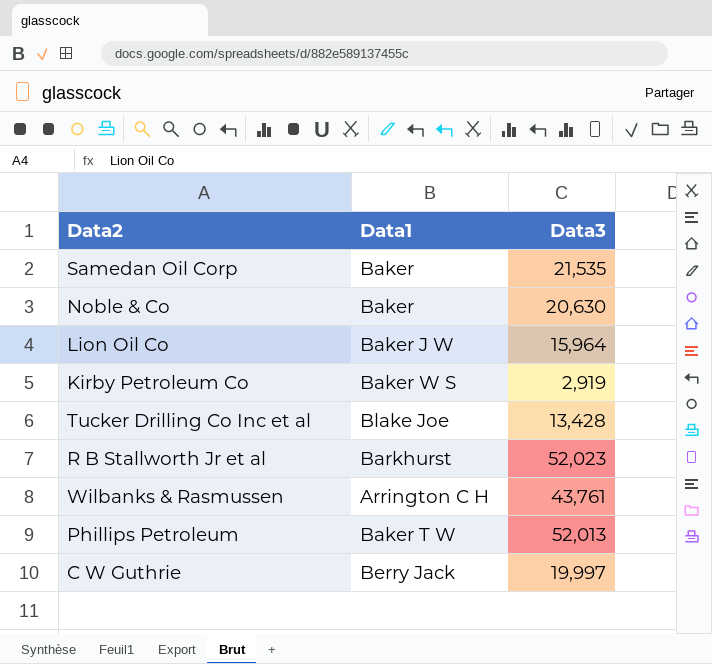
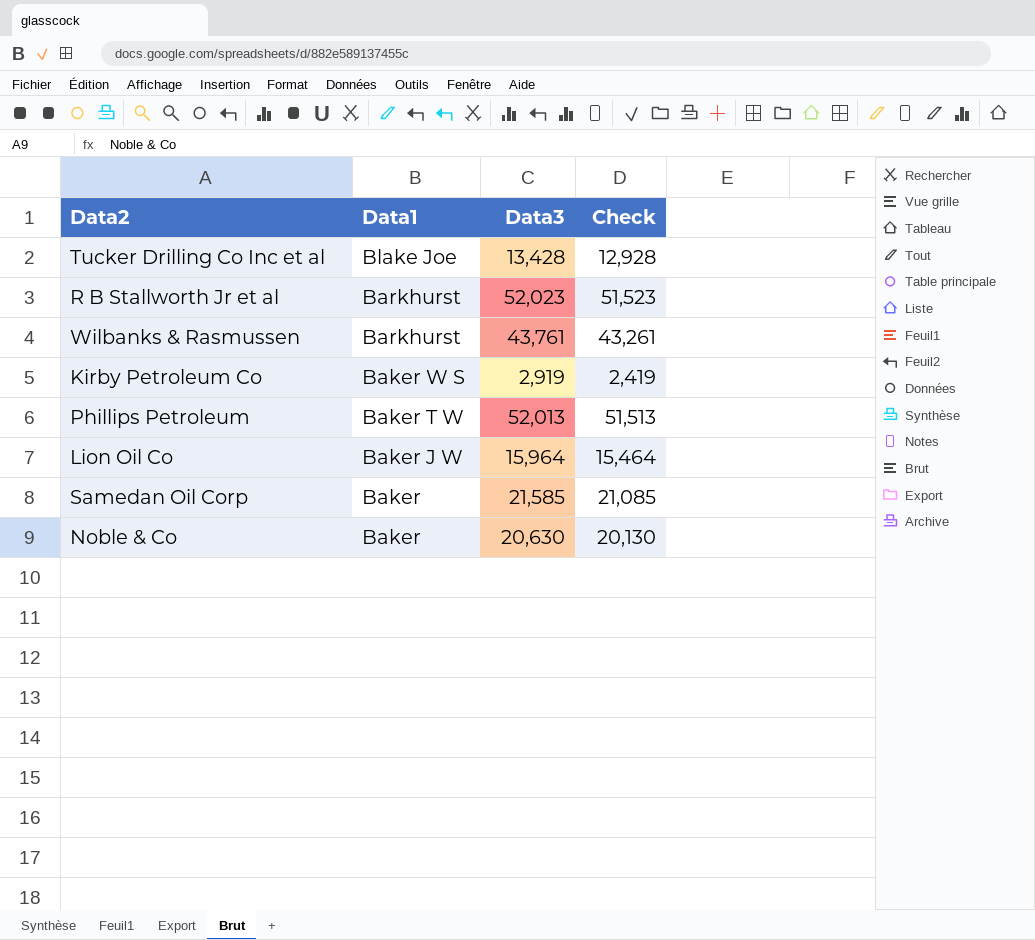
row order: none -> Data1 descending
column Check | formula: none -> [Data3] - 500
row C W Guthrie: Berry Jack | 19,997 -> none
Wilbanks & Rasmussen | Data1: Arrington C H -> Barkhurst
Samedan Oil Corp | Data3: 21,535 -> 21,585

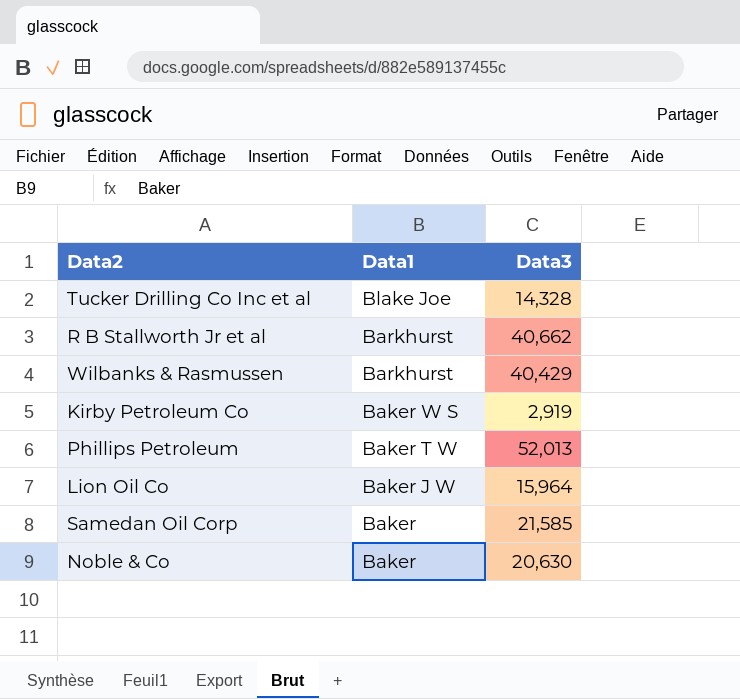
column Check | formula: [Data3] - 500 -> none
Tucker Drilling Co Inc et al | Data3: 13,428 -> 14,328
R B Stallworth Jr et al | Data3: 52,023 -> 40,662
Wilbanks & Rasmussen | Data3: 43,761 -> 40,429

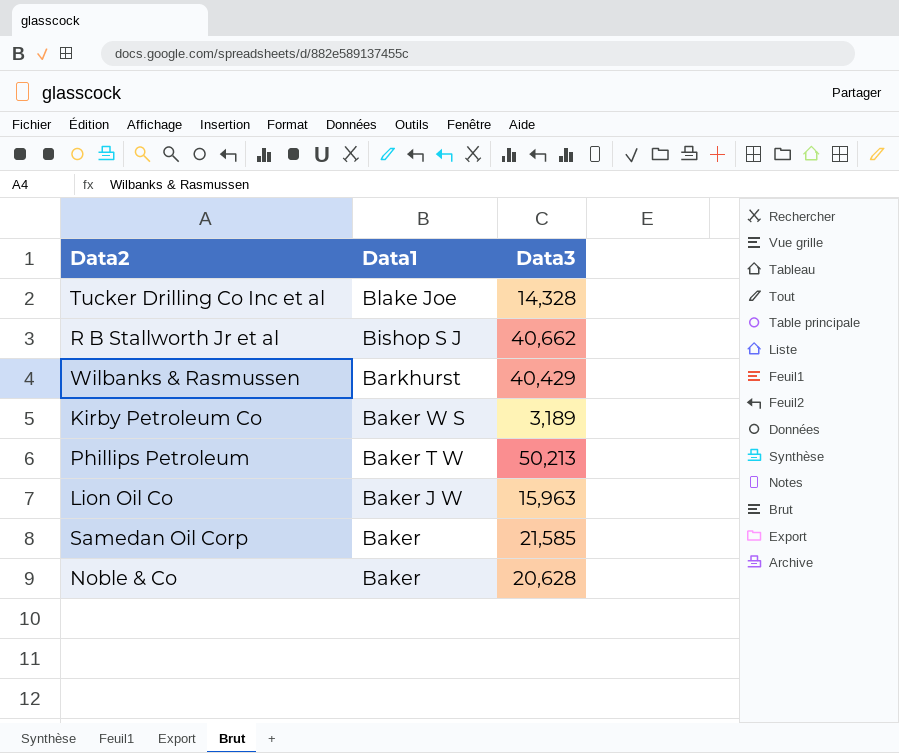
R B Stallworth Jr et al | Data1: Barkhurst -> Bishop S J
Kirby Petroleum Co | Data3: 2,919 -> 3,189
Phillips Petroleum | Data3: 52,013 -> 50,213
Lion Oil Co | Data3: 15,964 -> 15,963
Noble & Co | Data3: 20,630 -> 20,628

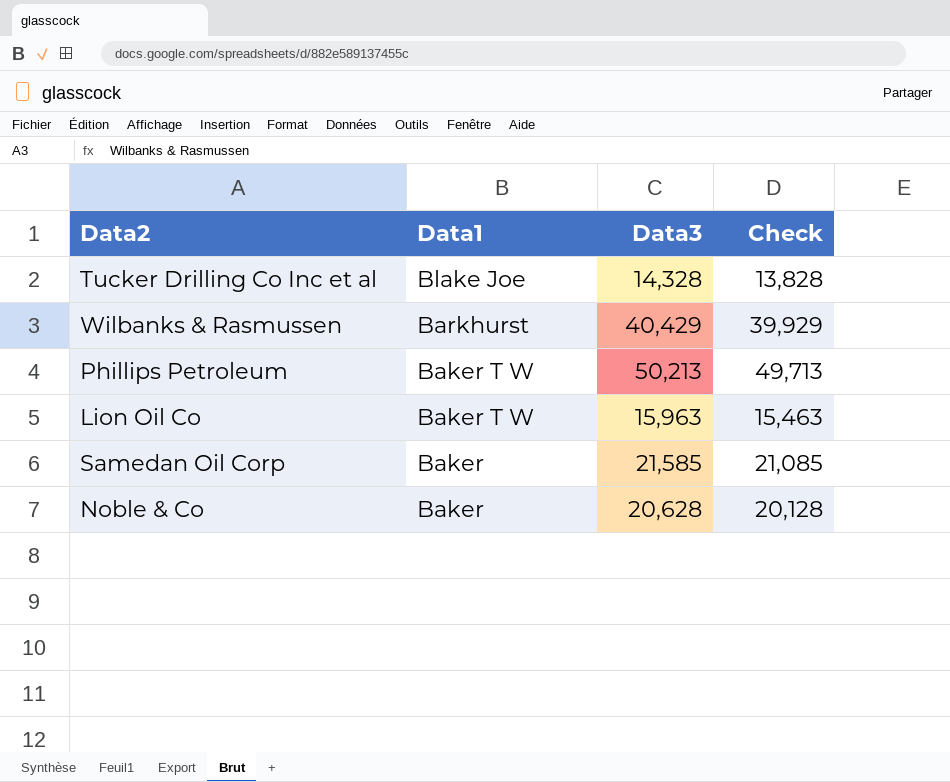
column Check | formula: none -> [Data3] - 500
row R B Stallworth Jr et al: Bishop S J | 40,662 -> none
row Kirby Petroleum Co: Baker W S | 3,189 -> none
Lion Oil Co | Data1: Baker J W -> Baker T W

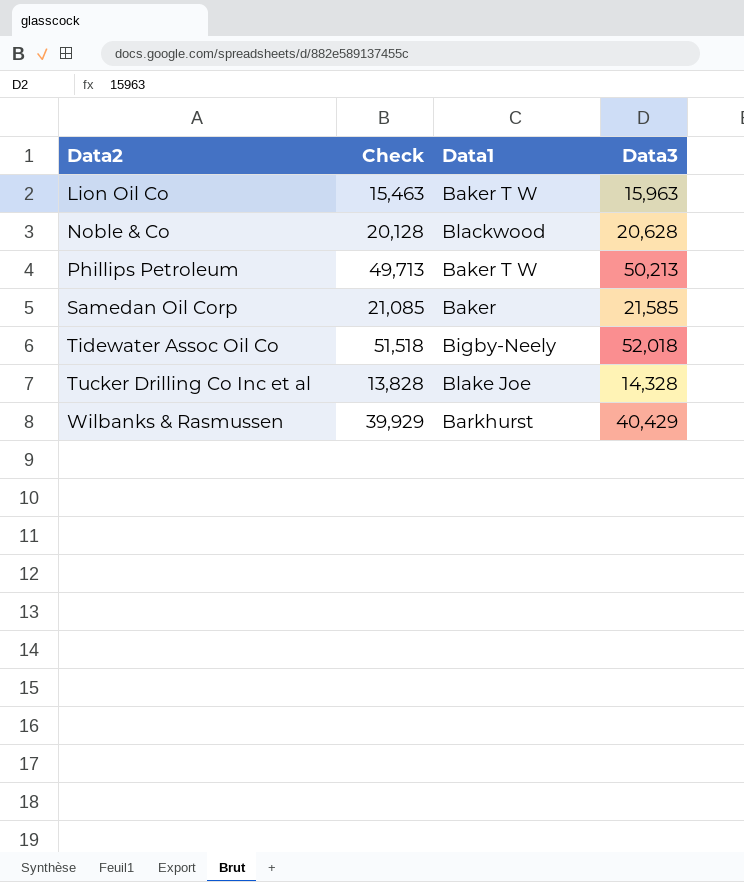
row order: Data1 descending -> Data2 ascending
column Check | position: 4 -> 2
Noble & Co | Data1: Baker -> Blackwood
row Tidewater Assoc Oil Co: none -> 51,518 | Bigby-Neely | 52,018

